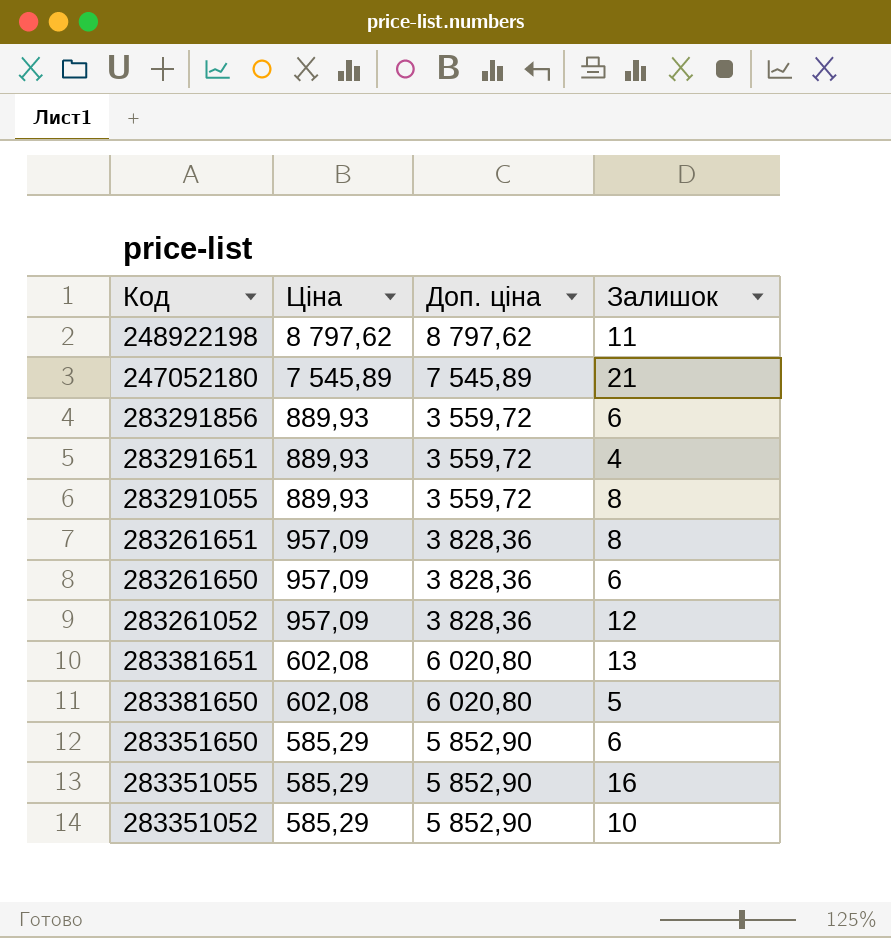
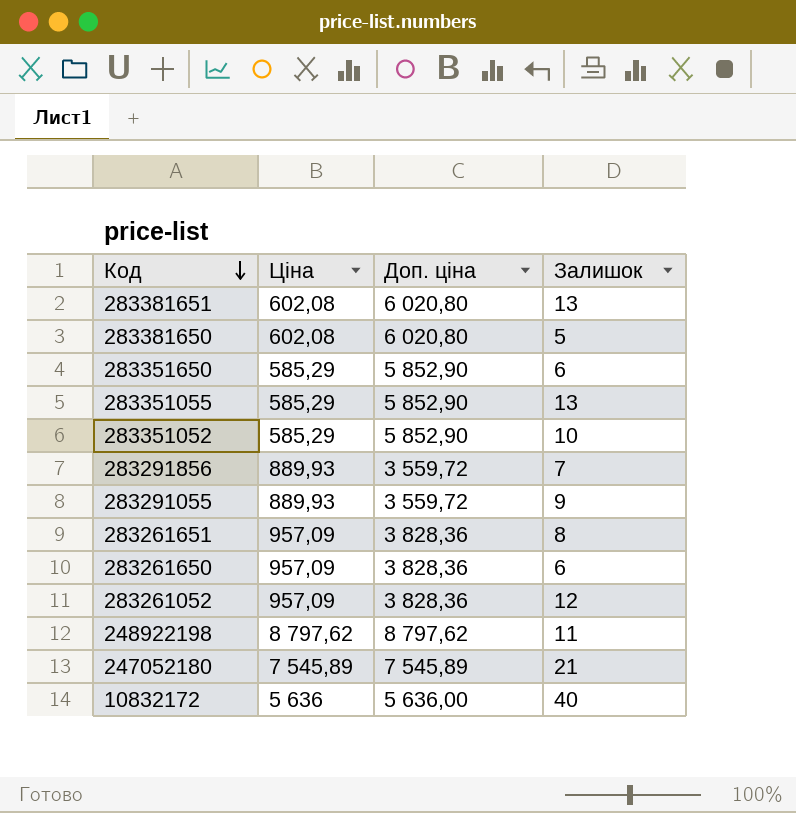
row order: none -> Код descending
row 283291651: 889,93 | 3 559,72 | 4 -> none
283351055 | Залишок: 16 -> 13
283291856 | Залишок: 6 -> 7
283291055 | Залишок: 8 -> 9
row 10832172: none -> 5 636 | 5 636,00 | 40

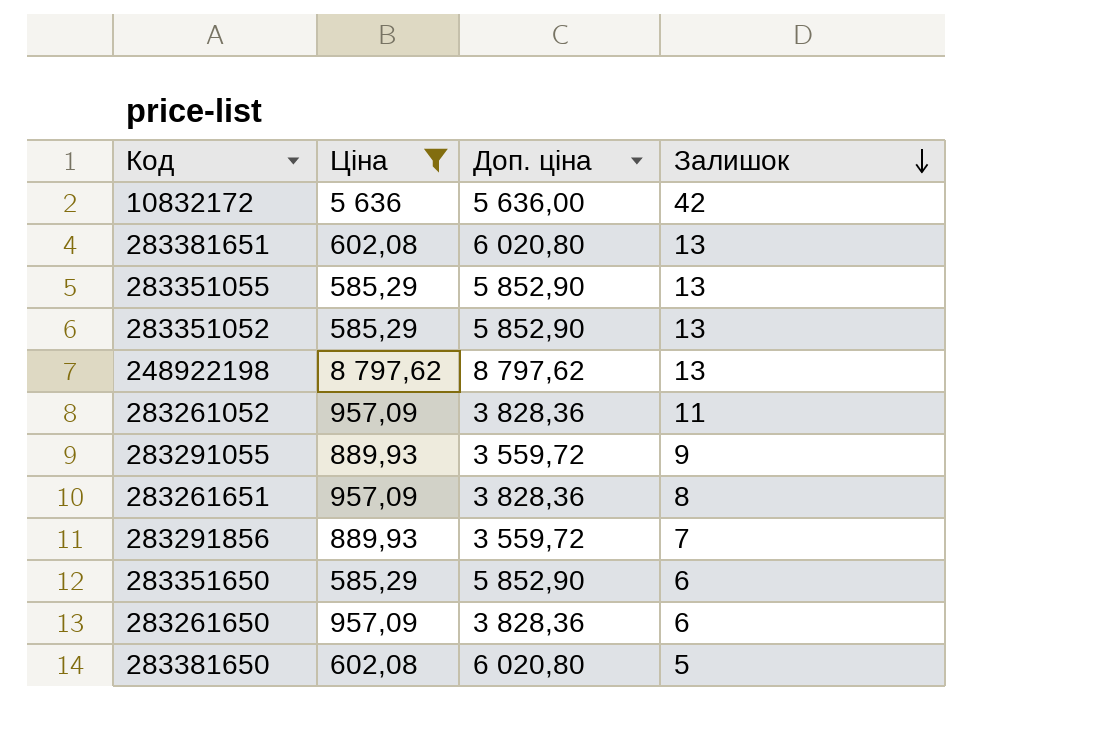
filter: none -> Ціна != 7 545,89
row order: Код descending -> Залишок descending
10832172 | Залишок: 40 -> 42
283351052 | Залишок: 10 -> 13
248922198 | Залишок: 11 -> 13
283261052 | Залишок: 12 -> 11

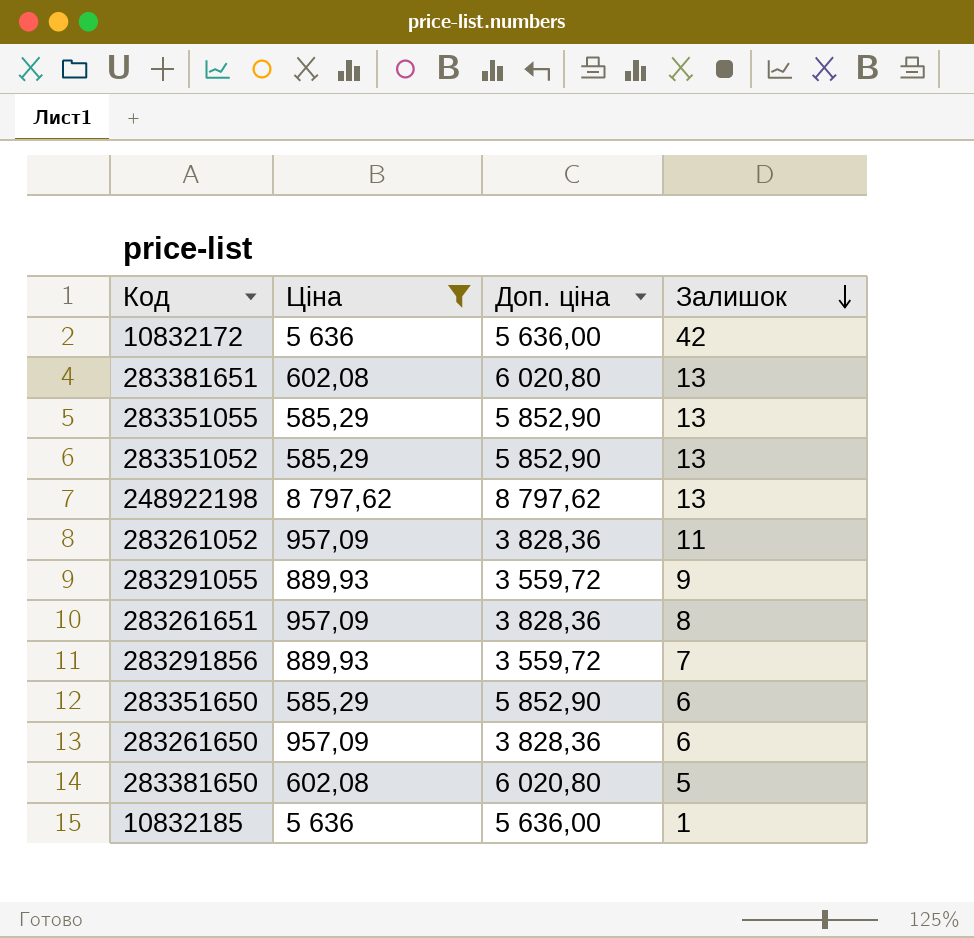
row 10832185: none -> 5 636 | 5 636,00 | 1

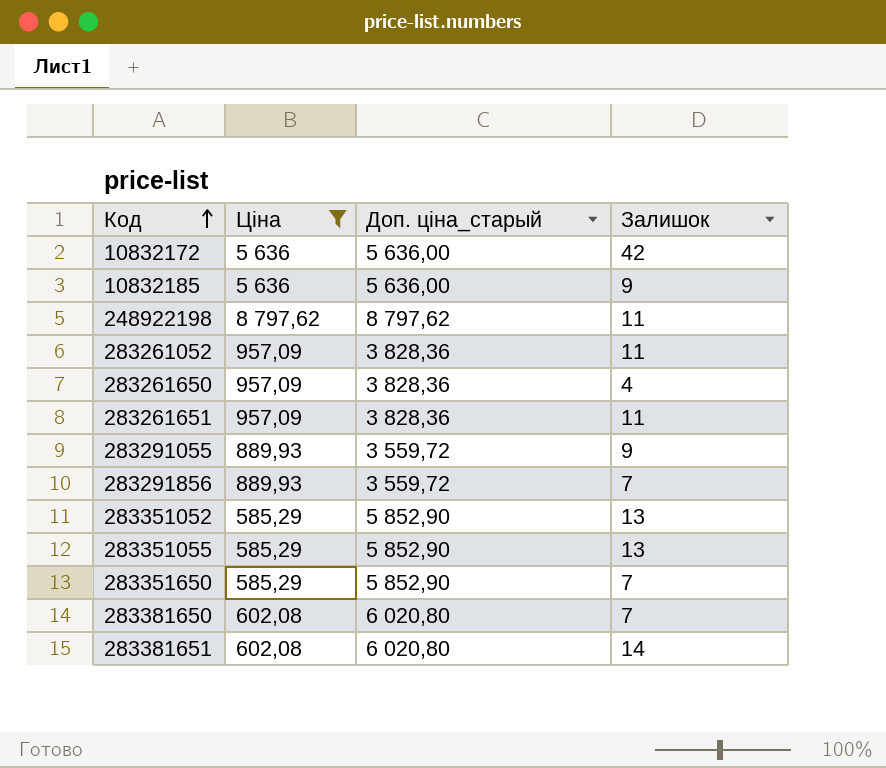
row order: Залишок descending -> Код ascending
column name: Доп. ціна -> Доп. ціна_старый
10832185 | Залишок: 1 -> 9
248922198 | Залишок: 13 -> 11
283261650 | Залишок: 6 -> 4
283261651 | Залишок: 8 -> 11
283351650 | Залишок: 6 -> 7
283381650 | Залишок: 5 -> 7
283381651 | Залишок: 13 -> 14

